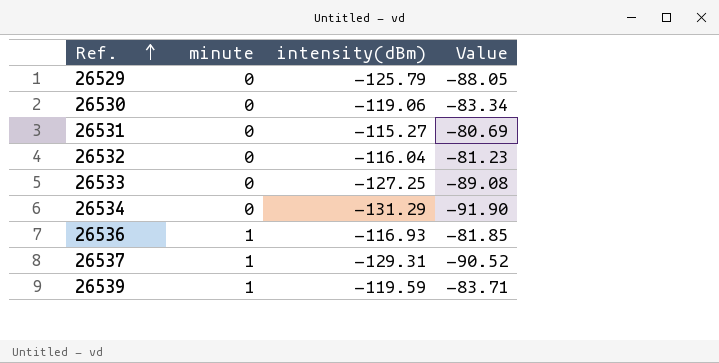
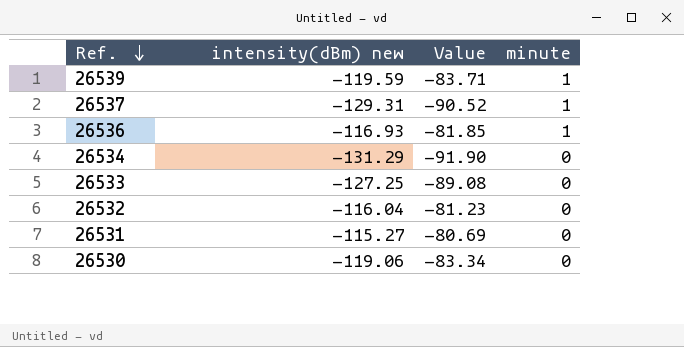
row order: Ref. ascending -> Ref. descending
column name: intensity(dBm) -> intensity(dBm) new
column minute | position: 2 -> 4
row 26529: 0 | -125.79 | -88.05 -> none

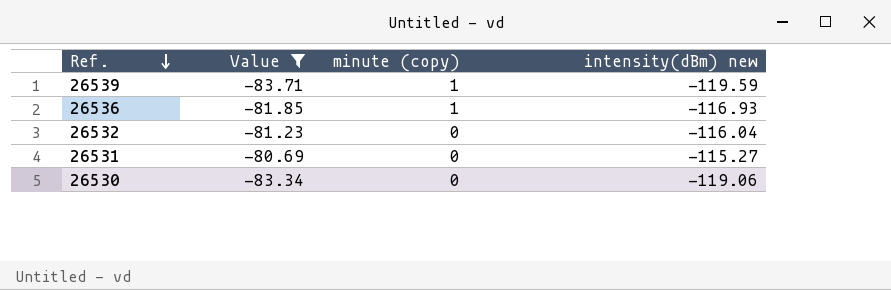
filter: none -> Value >= -83.71
column name: minute -> minute (copy)
column intensity(dBm) new | position: 2 -> 4

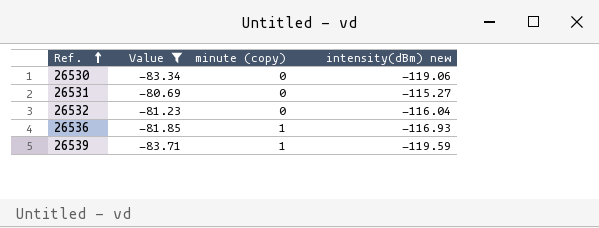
row order: Ref. descending -> Ref. ascending

